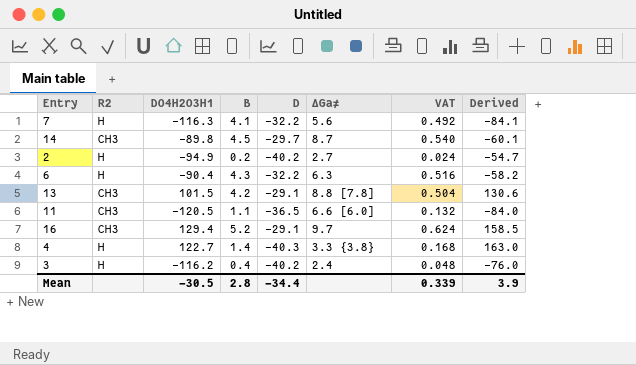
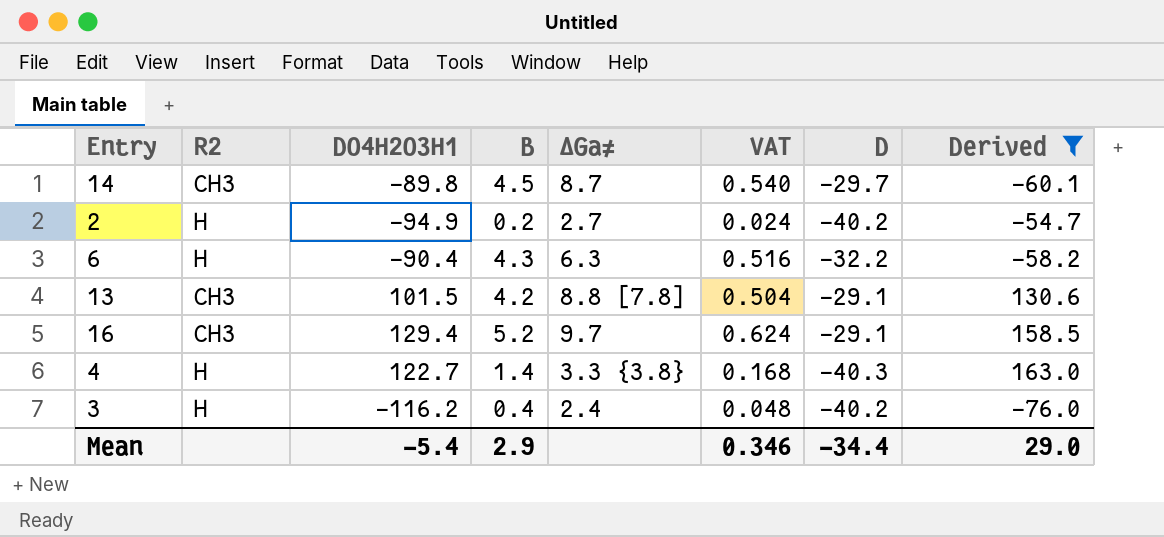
filter: none -> Derived >= -76.0
column D | position: 5 -> 7
Mean | DO4H2O3H1: -30.5 -> -5.4
Mean | B: 2.8 -> 2.9
Mean | VAT: 0.339 -> 0.346
Mean | Derived: 3.9 -> 29.0

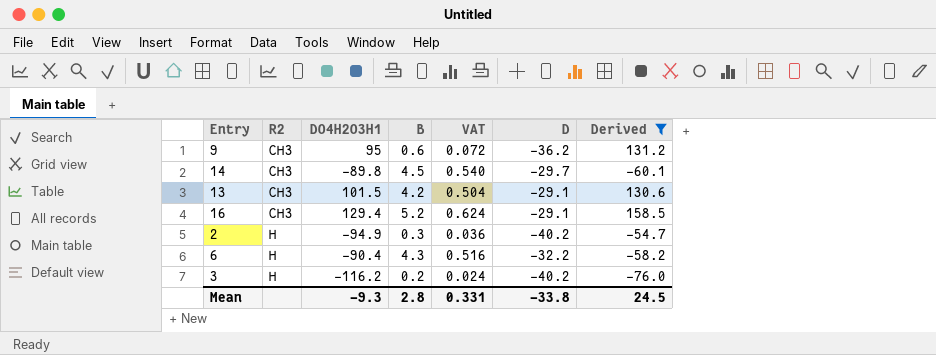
row order: none -> R2 ascending
column ΔGa≠ | position: 5 -> none
row 4: H | 122.7 | 1.4 | 3.3 {3.8} | 0.168 | -40.3 | 163.0 -> none
row 9: none -> CH3 | 95 | 0.6 | 0.072 | -36.2 | 131.2
2 | B: 0.2 -> 0.3
2 | VAT: 0.024 -> 0.036
3 | B: 0.4 -> 0.2
3 | VAT: 0.048 -> 0.024
Mean | DO4H2O3H1: -5.4 -> -9.3
Mean | B: 2.9 -> 2.8
Mean | VAT: 0.346 -> 0.331
Mean | D: -34.4 -> -33.8
Mean | Derived: 29.0 -> 24.5

